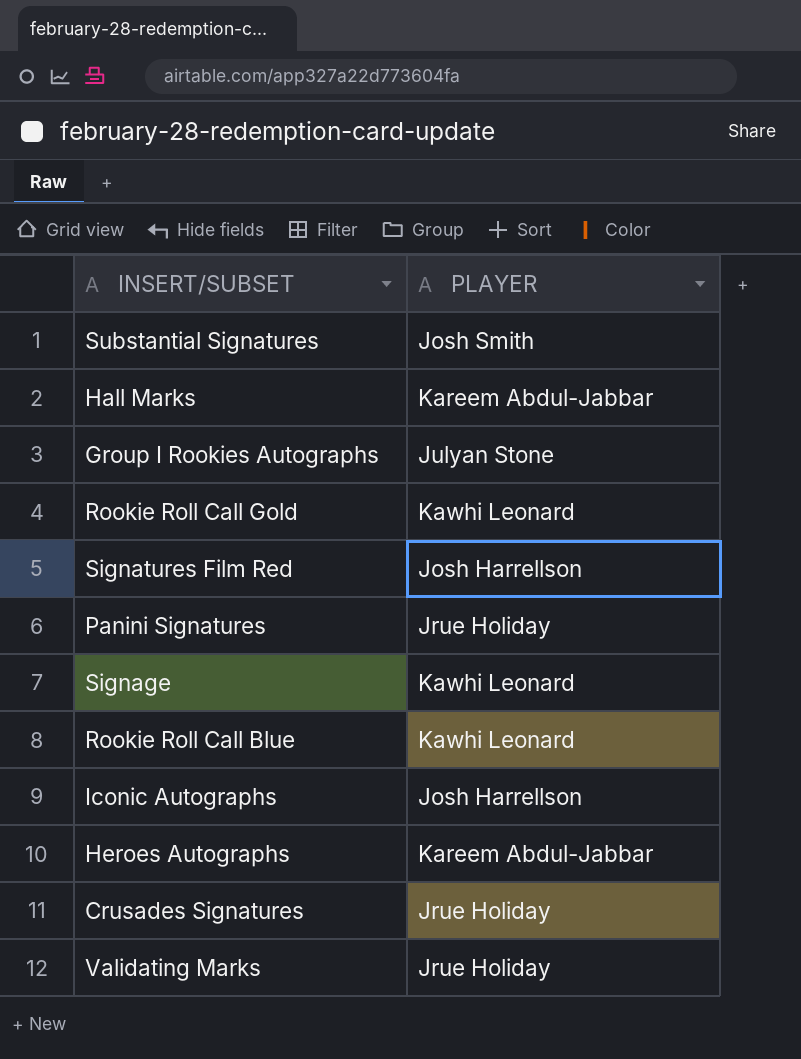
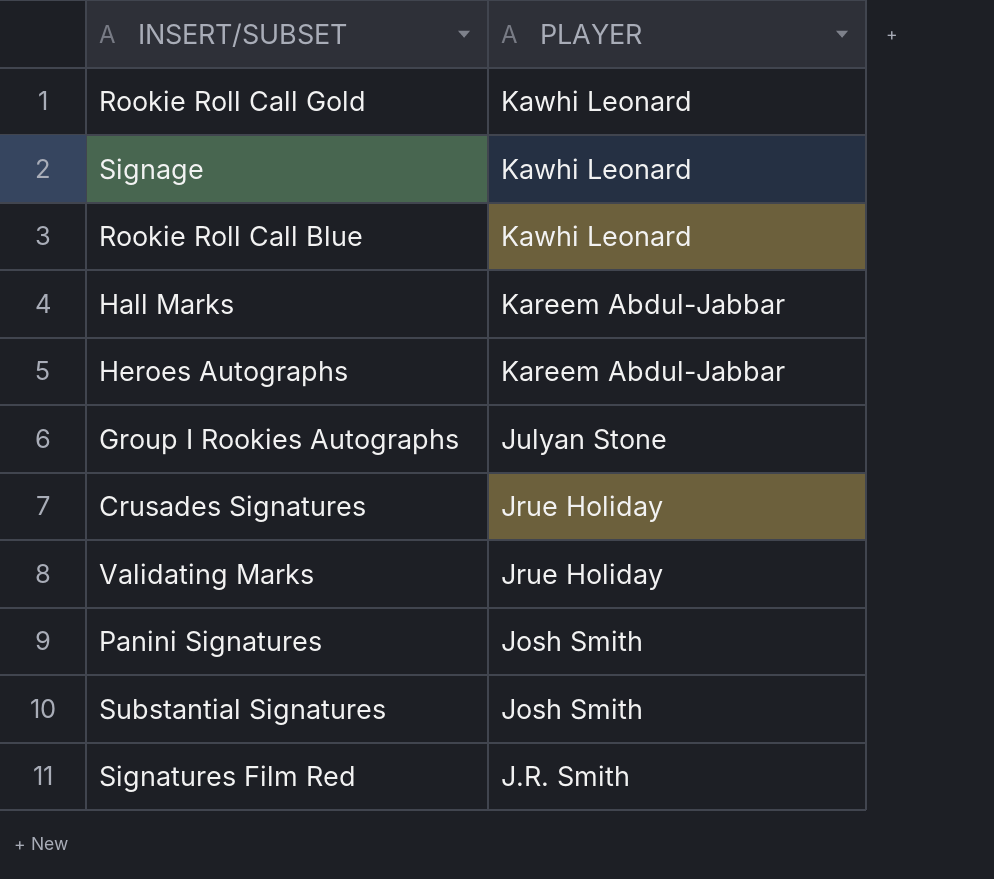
row order: none -> PLAYER descending
row Iconic Autographs: Josh Harrellson -> none
Panini Signatures | PLAYER: Jrue Holiday -> Josh Smith
Signatures Film Red | PLAYER: Josh Harrellson -> J.R. Smith

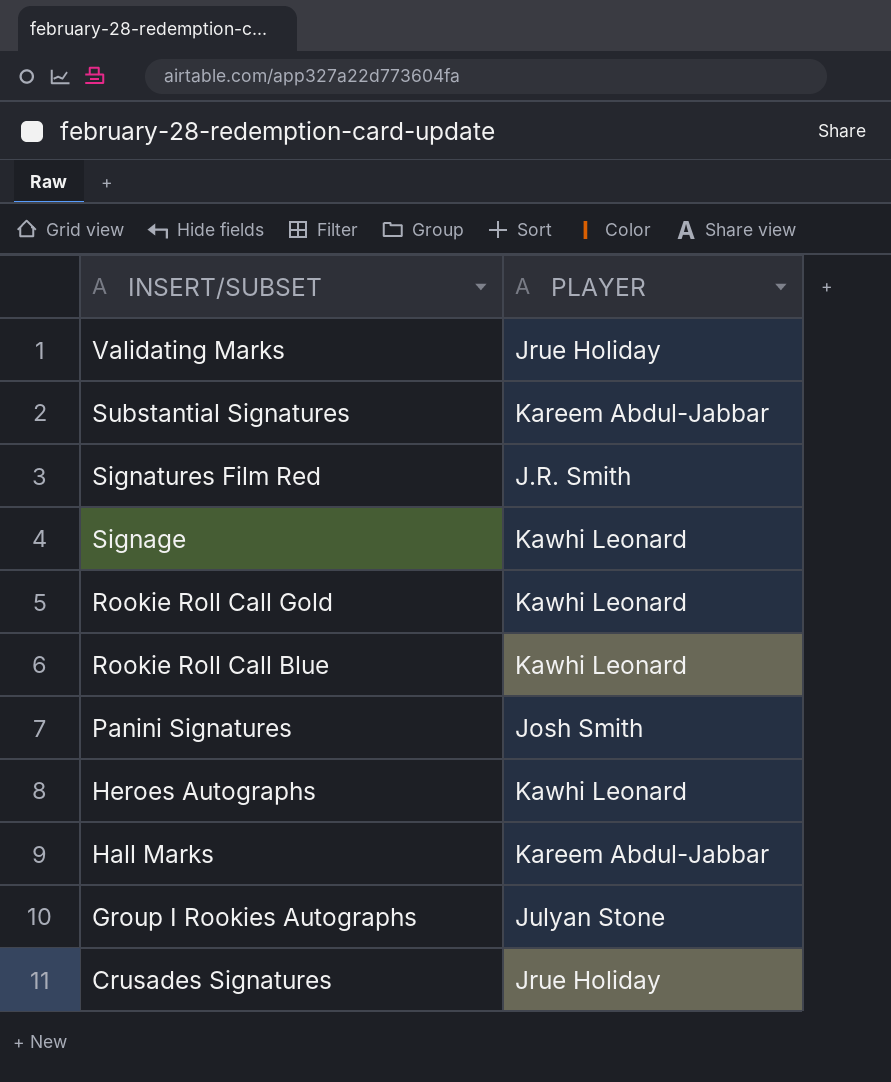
row order: PLAYER descending -> INSERT/SUBSET descending
Substantial Signatures | PLAYER: Josh Smith -> Kareem Abdul-Jabbar
Heroes Autographs | PLAYER: Kareem Abdul-Jabbar -> Kawhi Leonard

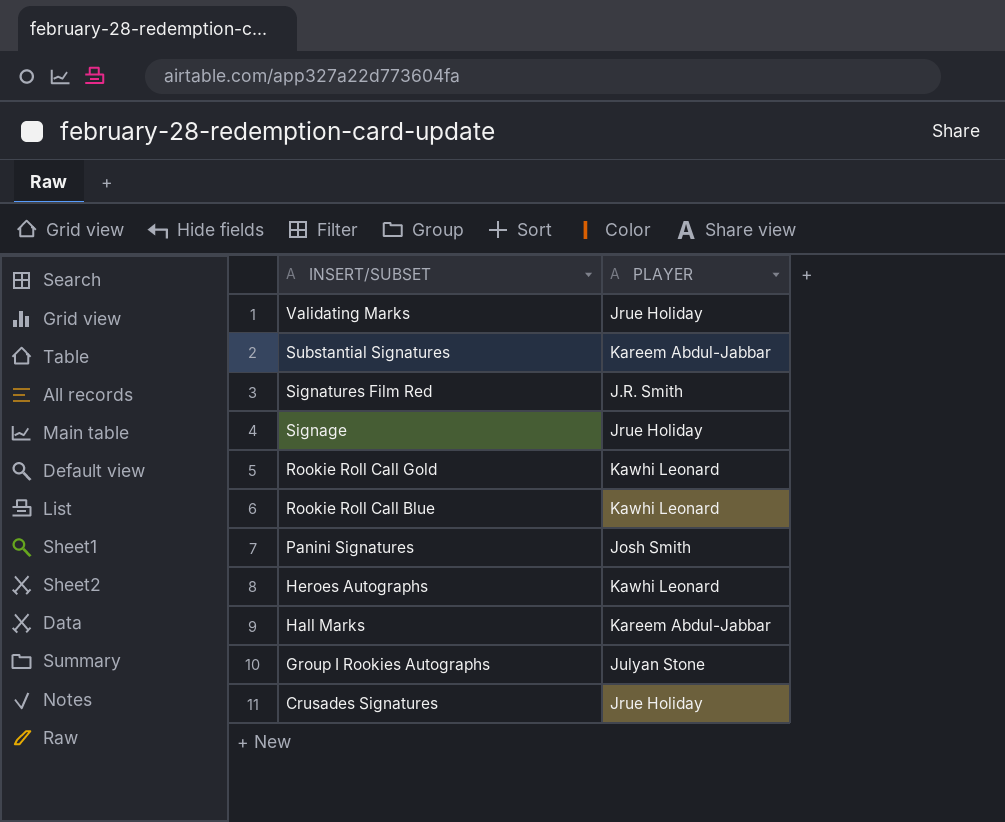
Signage | PLAYER: Kawhi Leonard -> Jrue Holiday

